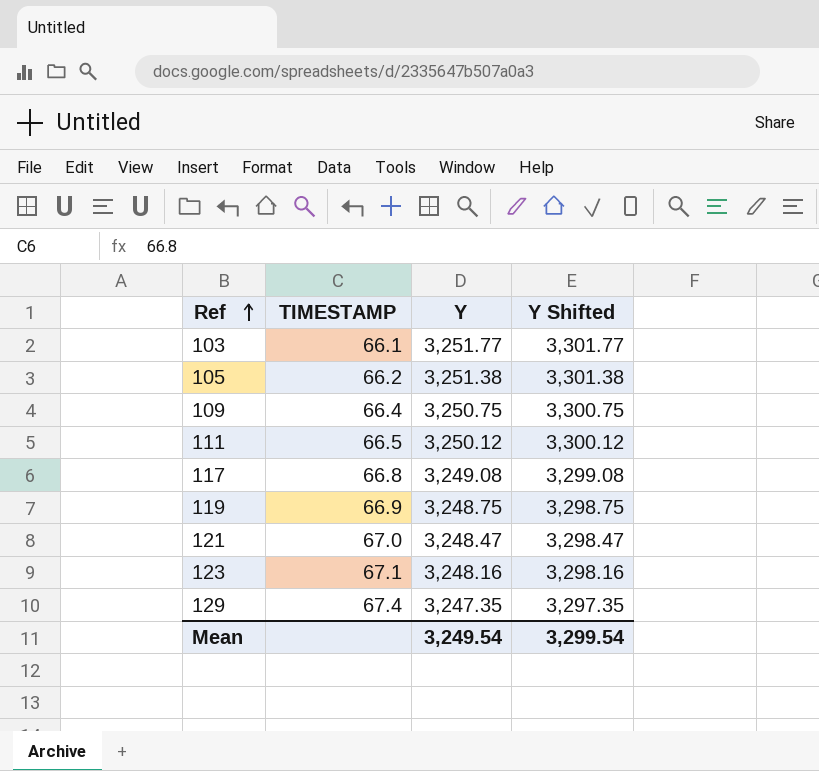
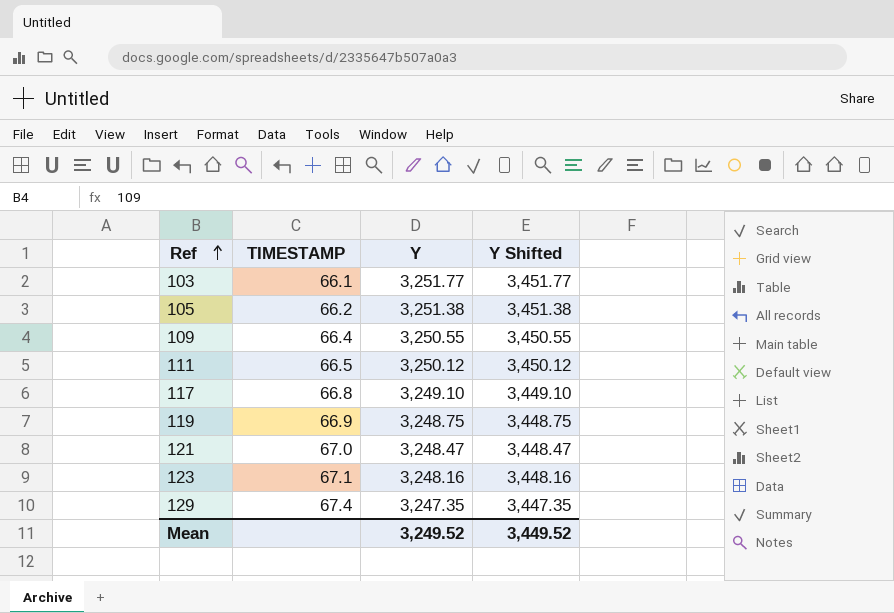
column Y Shifted | formula: [Y] + 50 -> [Y] + 200
109 | Y: 3,250.75 -> 3,250.55
117 | Y: 3,249.08 -> 3,249.10
Mean | Y: 3,249.54 -> 3,249.52
Mean | Y Shifted: 3,299.54 -> 3,449.52

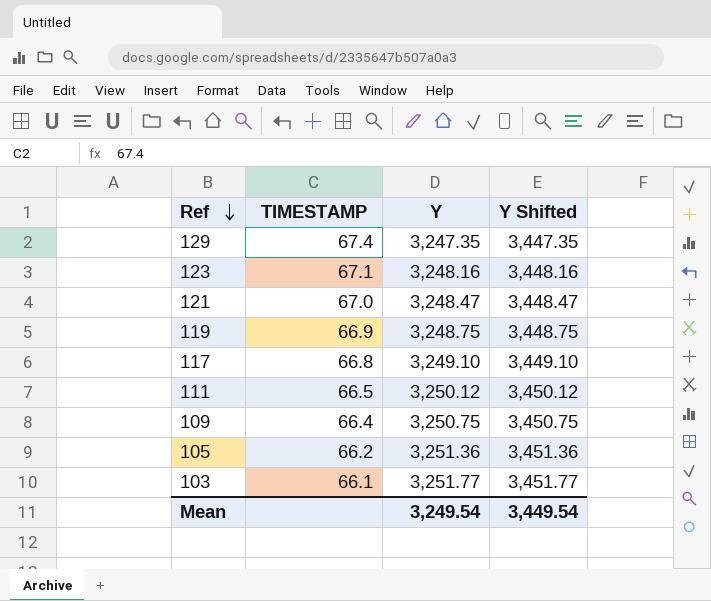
row order: Ref ascending -> Ref descending
109 | Y: 3,250.55 -> 3,250.75
109 | Y Shifted: 3,450.55 -> 3,450.75
105 | Y: 3,251.38 -> 3,251.36
105 | Y Shifted: 3,451.38 -> 3,451.36
Mean | Y: 3,249.52 -> 3,249.54
Mean | Y Shifted: 3,449.52 -> 3,449.54

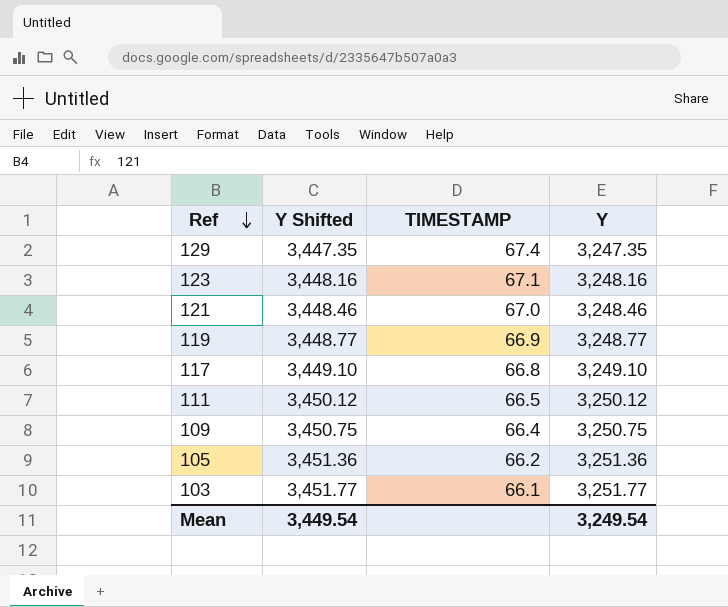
column Y Shifted | position: 4 -> 2
121 | Y Shifted: 3,448.47 -> 3,448.46
121 | Y: 3,248.47 -> 3,248.46
119 | Y Shifted: 3,448.75 -> 3,448.77
119 | Y: 3,248.75 -> 3,248.77

